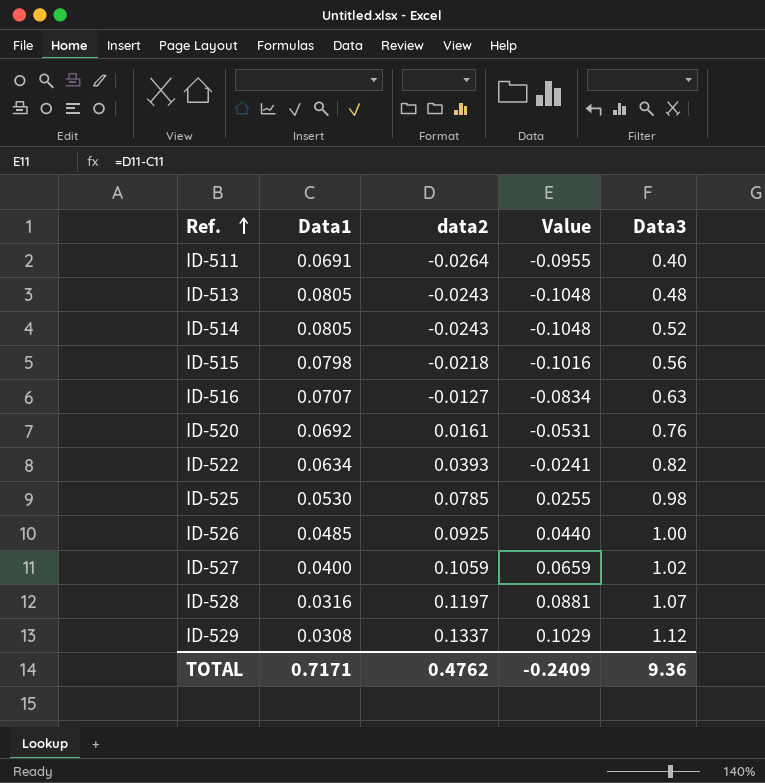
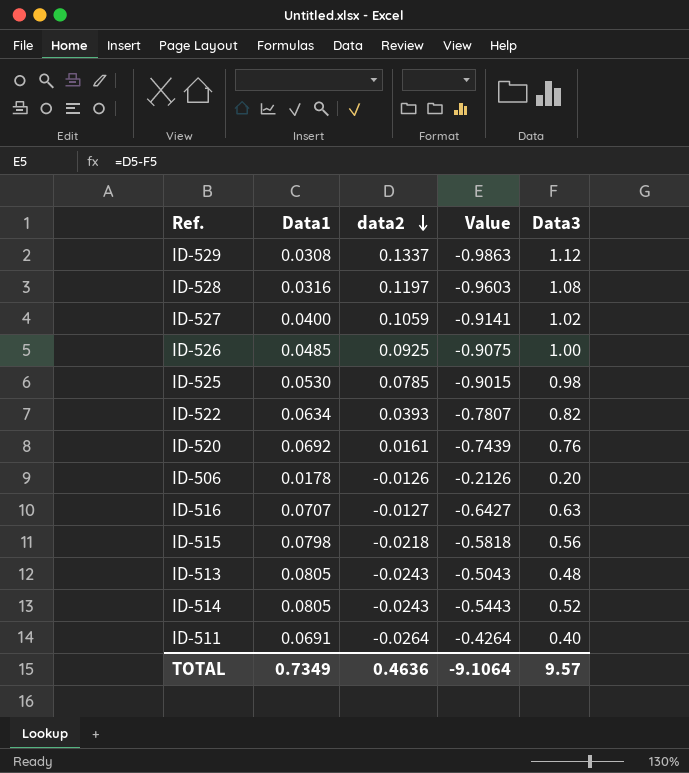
row order: Ref. ascending -> data2 descending
column Value | formula: [data2] - [Data1] -> [data2] - [Data3]
ID-528 | Data3: 1.07 -> 1.08
row ID-506: none -> 0.0178 | -0.0126 | -0.2126 | 0.20
TOTAL | Data1: 0.7171 -> 0.7349
TOTAL | data2: 0.4762 -> 0.4636
TOTAL | Value: -0.2409 -> -9.1064
TOTAL | Data3: 9.36 -> 9.57

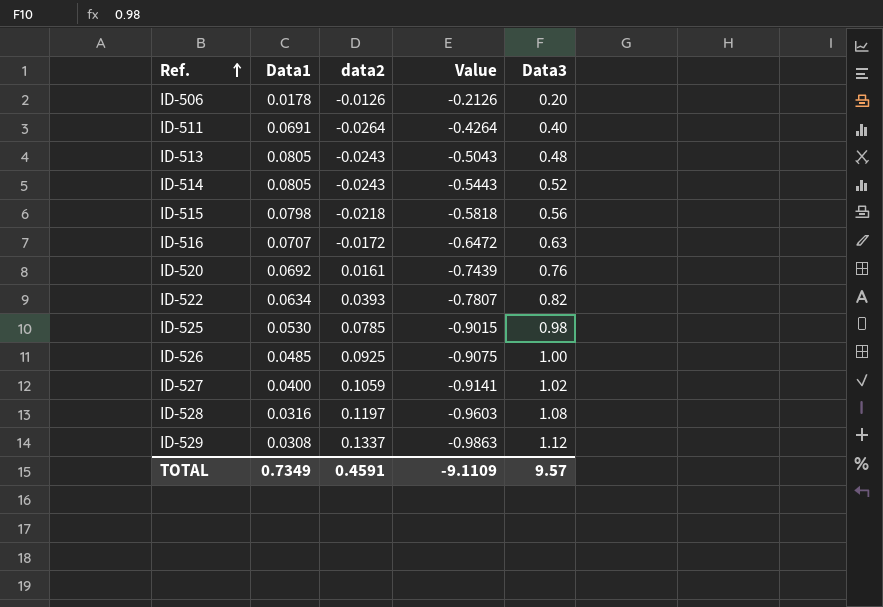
row order: data2 descending -> Ref. ascending
ID-516 | data2: -0.0127 -> -0.0172
ID-516 | Value: -0.6427 -> -0.6472
TOTAL | data2: 0.4636 -> 0.4591
TOTAL | Value: -9.1064 -> -9.1109

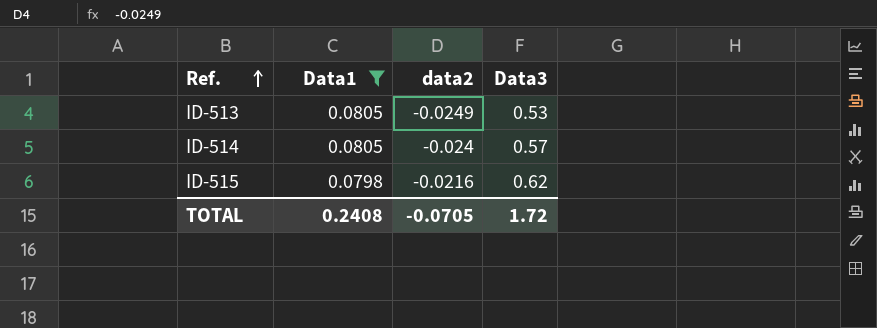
filter: none -> Data1 >= 0.0798
column Value | formula: [data2] - [Data3] -> none
ID-513 | data2: -0.0243 -> -0.0249
ID-513 | Data3: 0.48 -> 0.53
ID-514 | data2: -0.0243 -> -0.024
ID-514 | Data3: 0.52 -> 0.57
ID-515 | data2: -0.0218 -> -0.0216
ID-515 | Data3: 0.56 -> 0.62
TOTAL | Data1: 0.7349 -> 0.2408
TOTAL | data2: 0.4591 -> -0.0705
TOTAL | Data3: 9.57 -> 1.72

